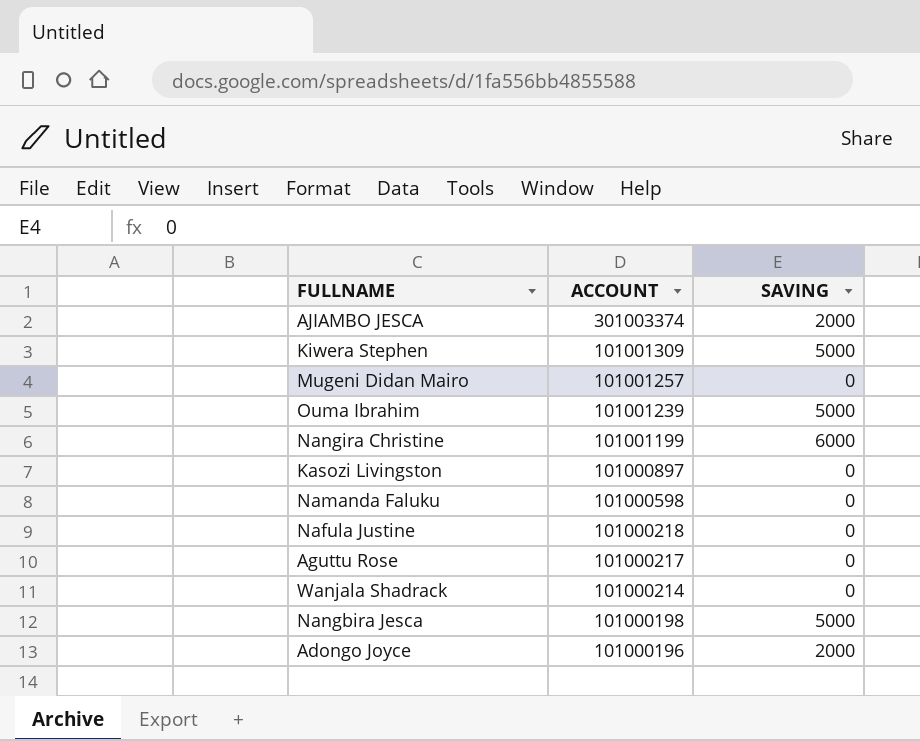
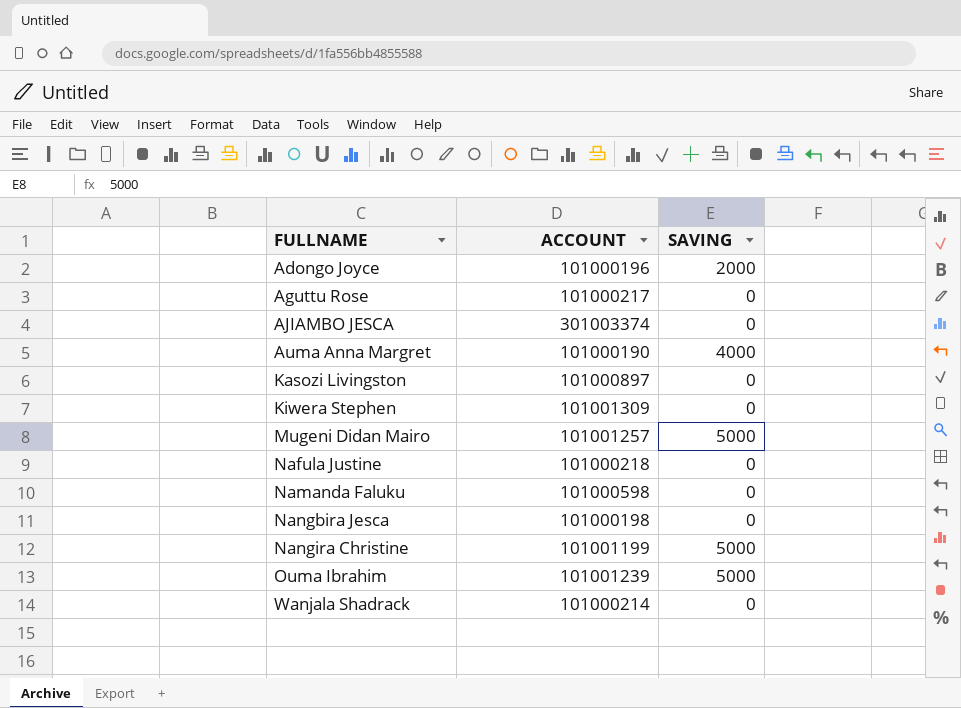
row order: ACCOUNT descending -> FULLNAME ascending
AJIAMBO JESCA | SAVING: 2000 -> 0
row Auma Anna Margret: none -> 101000190 | 4000
Kiwera Stephen | SAVING: 5000 -> 0
Mugeni Didan Mairo | SAVING: 0 -> 5000
Nangbira Jesca | SAVING: 5000 -> 0
Nangira Christine | SAVING: 6000 -> 5000

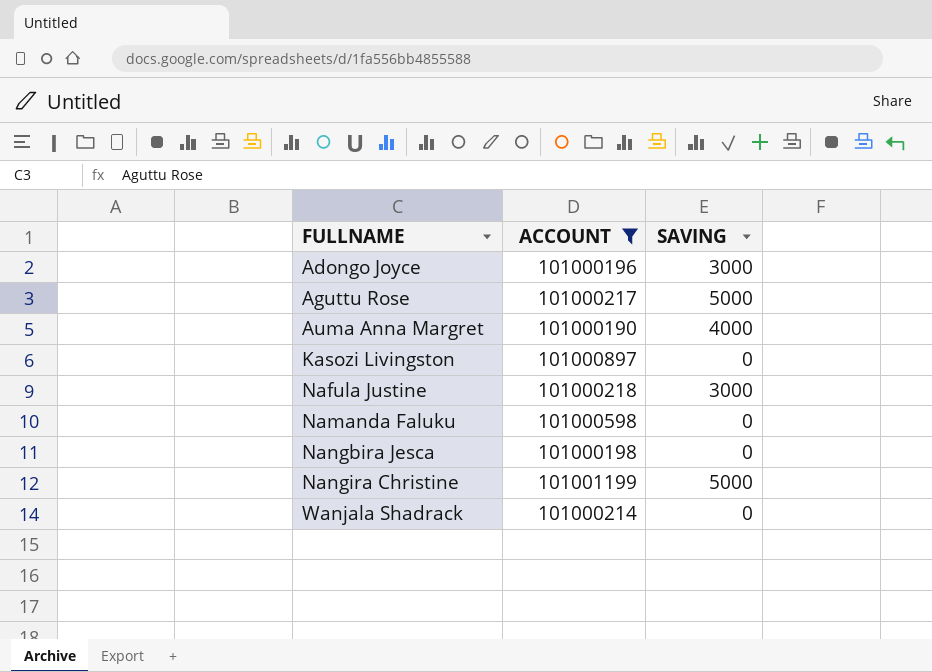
filter: none -> ACCOUNT <= 101001199
Adongo Joyce | SAVING: 2000 -> 3000
Aguttu Rose | SAVING: 0 -> 5000
Nafula Justine | SAVING: 0 -> 3000

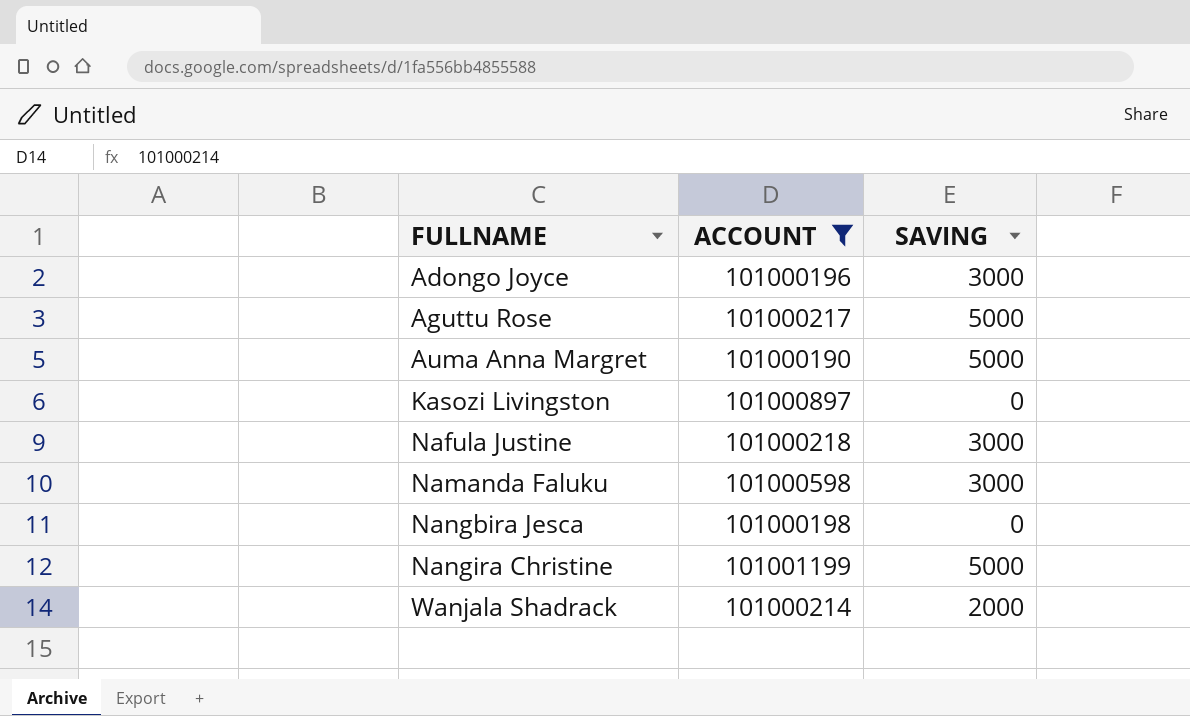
Auma Anna Margret | SAVING: 4000 -> 5000
Namanda Faluku | SAVING: 0 -> 3000
Wanjala Shadrack | SAVING: 0 -> 2000

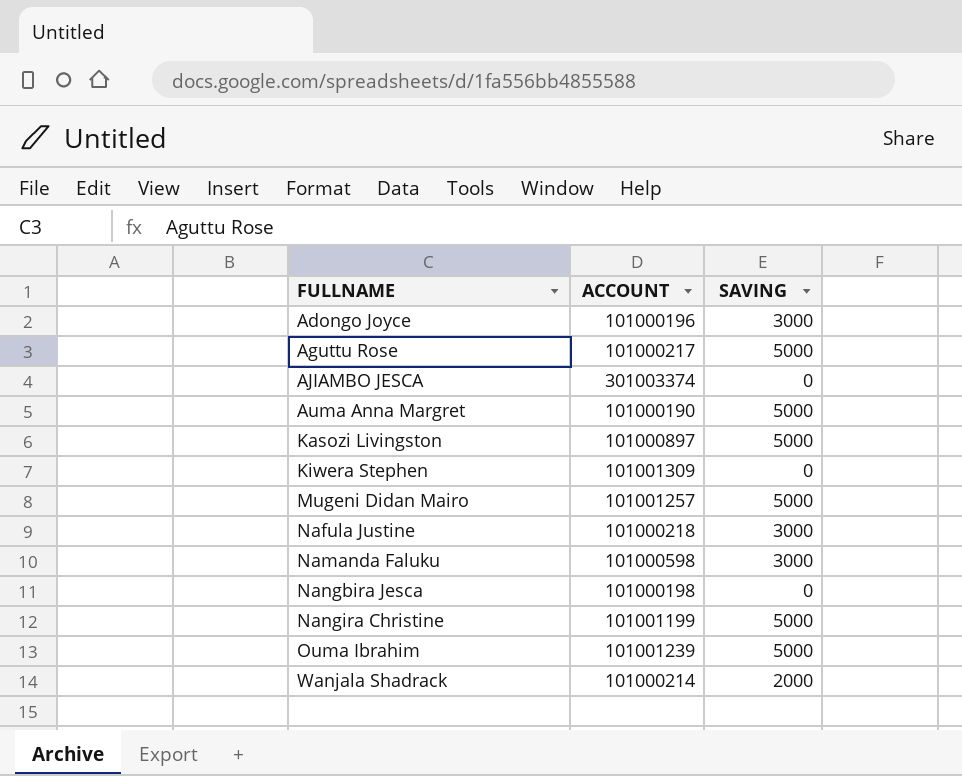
filter: ACCOUNT <= 101001199 -> none
Kasozi Livingston | SAVING: 0 -> 5000

